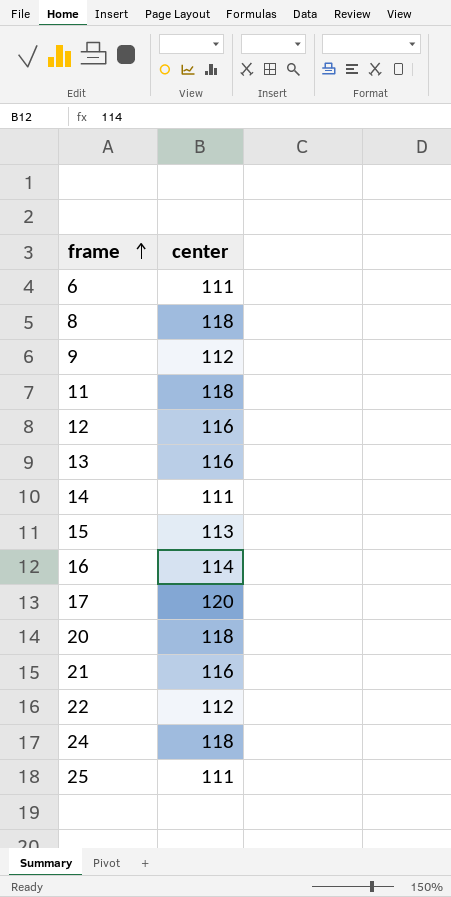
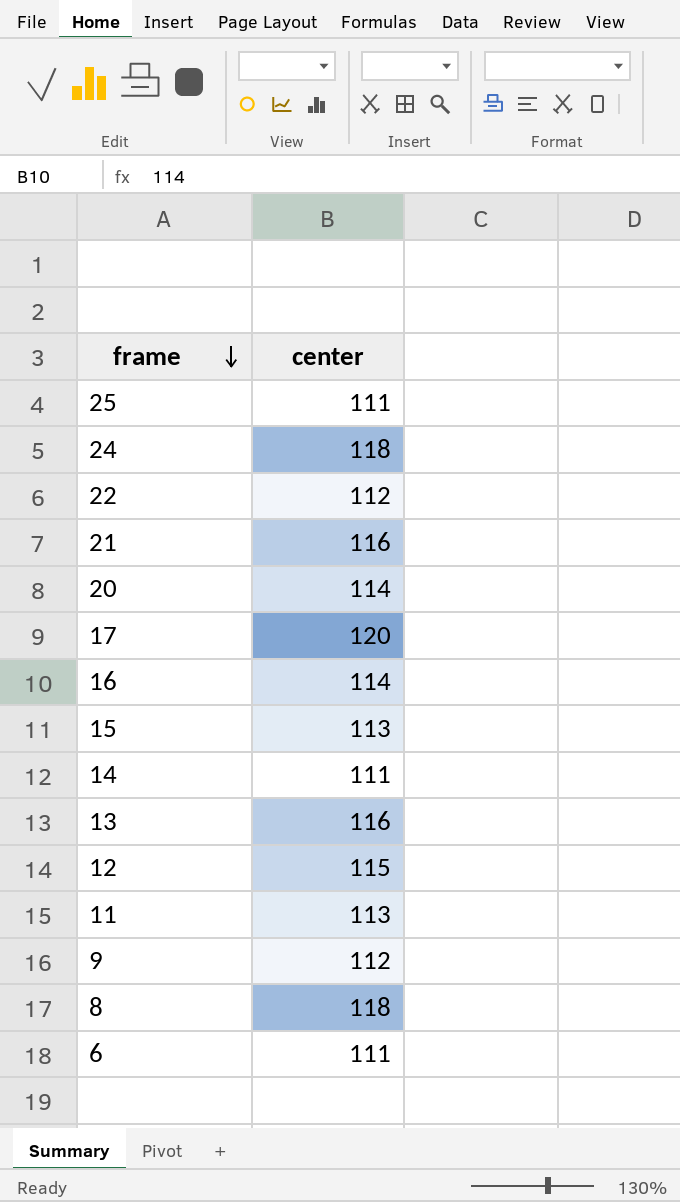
row order: frame ascending -> frame descending
20 | center: 118 -> 114
12 | center: 116 -> 115
11 | center: 118 -> 113

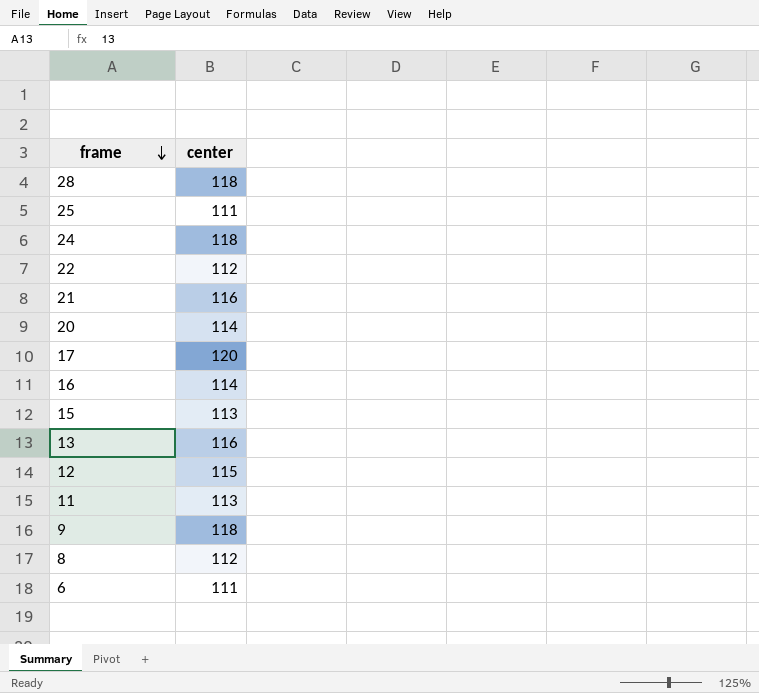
row 14: 111 -> none
row 28: none -> 118
9 | center: 112 -> 118
8 | center: 118 -> 112

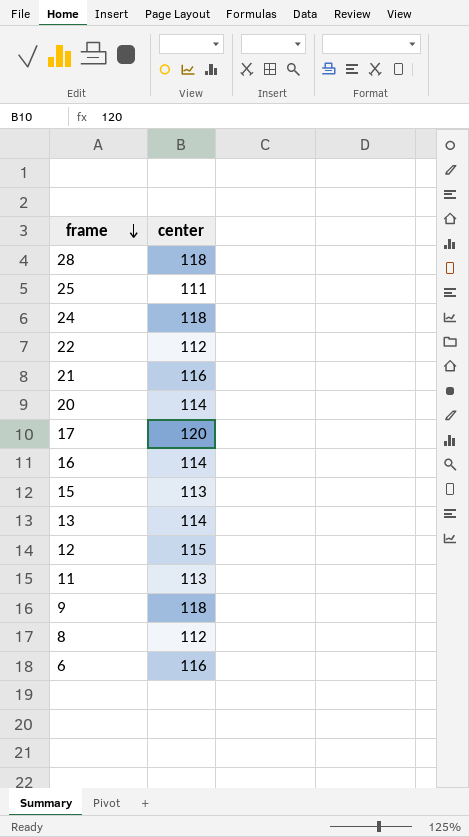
13 | center: 116 -> 114
6 | center: 111 -> 116

